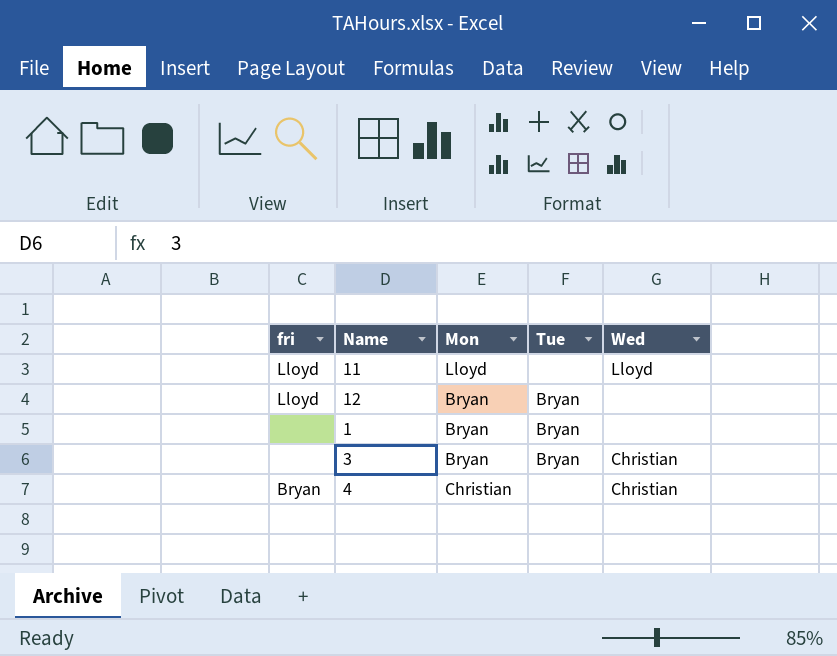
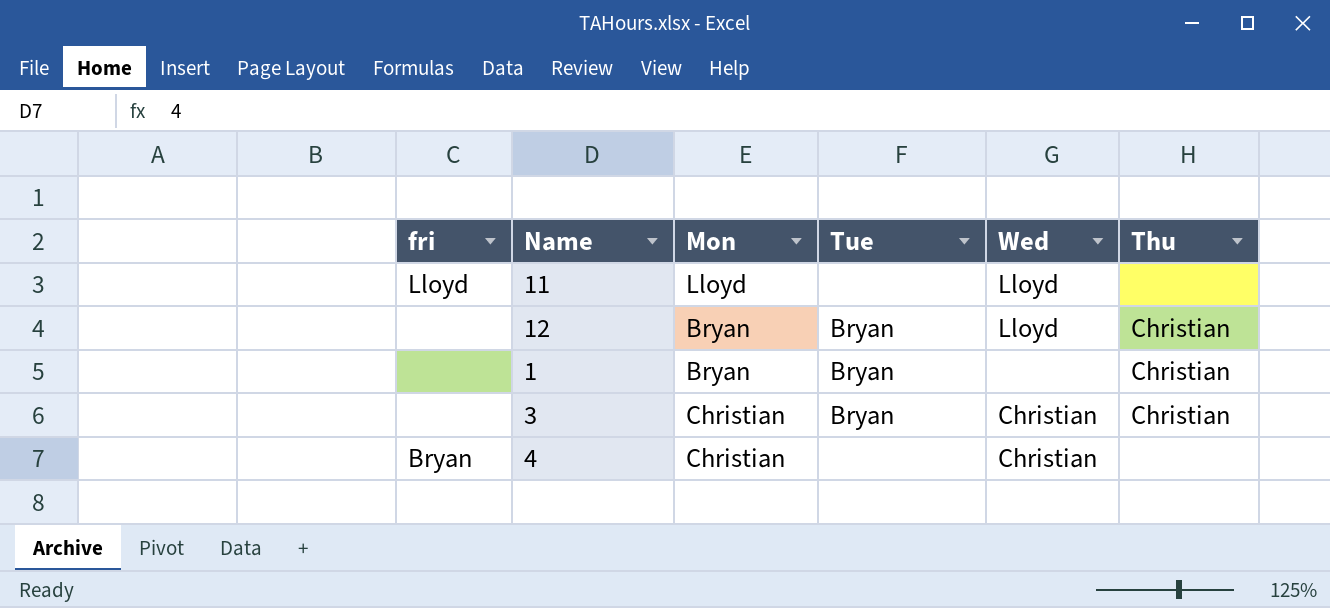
column Thu | position: none -> 6
12 | fri: Lloyd -> none
12 | Wed: none -> Lloyd
3 | Mon: Bryan -> Christian

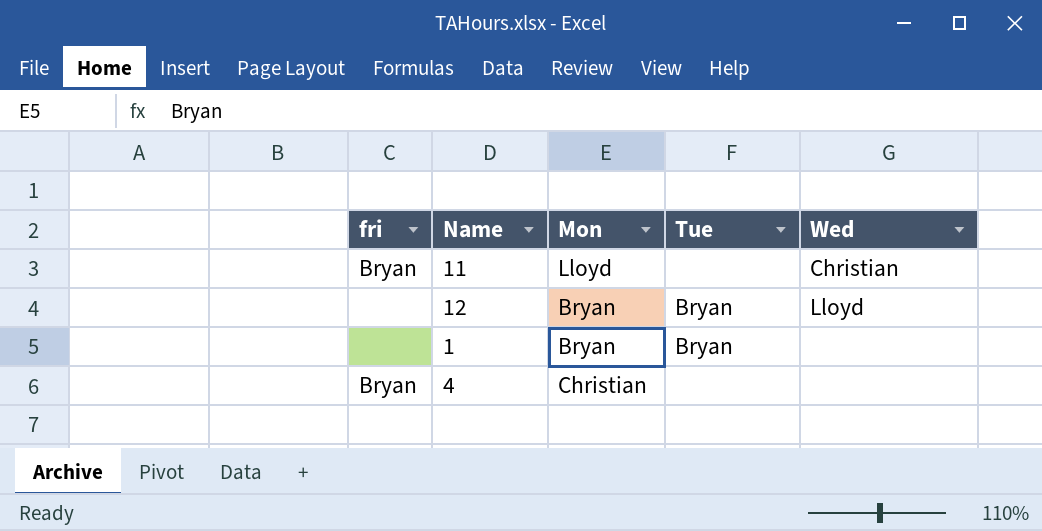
column Thu | position: 6 -> none
row 3: none | Christian | Bryan | Christian | Christian -> none
11 | fri: Lloyd -> Bryan
11 | Wed: Lloyd -> Christian
4 | Wed: Christian -> none

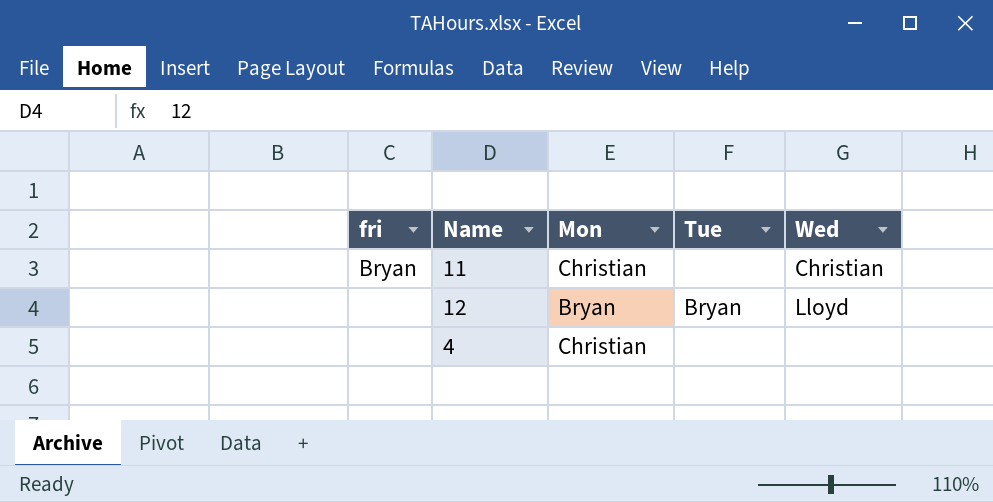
row 1: none | Bryan | Bryan | none -> none
11 | Mon: Lloyd -> Christian
4 | fri: Bryan -> none

